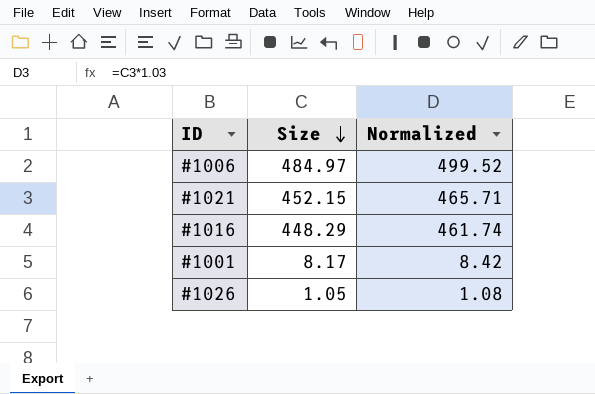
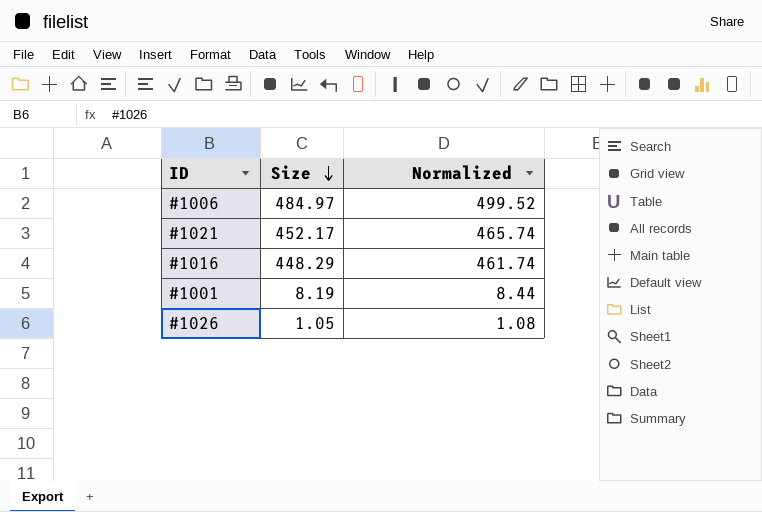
#1021 | Size: 452.15 -> 452.17
#1021 | Normalized: 465.71 -> 465.74
#1001 | Size: 8.17 -> 8.19
#1001 | Normalized: 8.42 -> 8.44

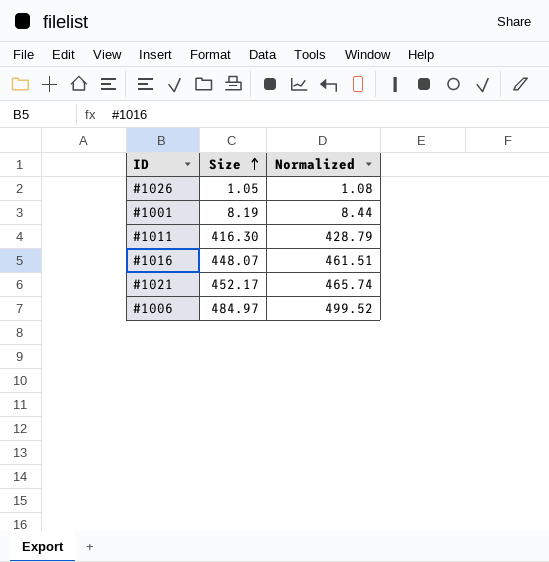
row order: Size descending -> Size ascending
row #1011: none -> 416.30 | 428.79
#1016 | Size: 448.29 -> 448.07
#1016 | Normalized: 461.74 -> 461.51

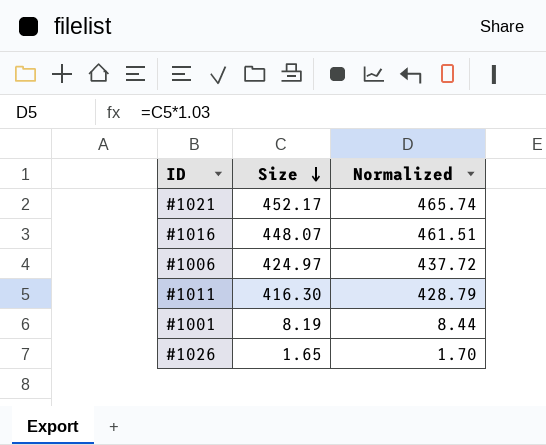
row order: Size ascending -> Size descending
#1006 | Size: 484.97 -> 424.97
#1006 | Normalized: 499.52 -> 437.72
#1026 | Size: 1.05 -> 1.65
#1026 | Normalized: 1.08 -> 1.70

